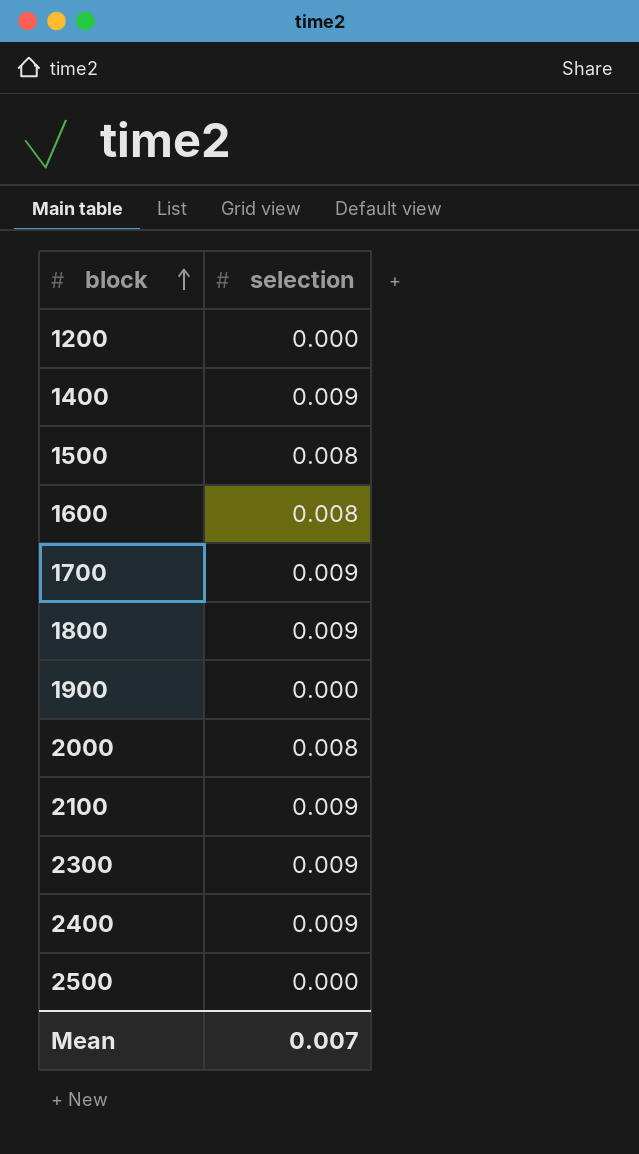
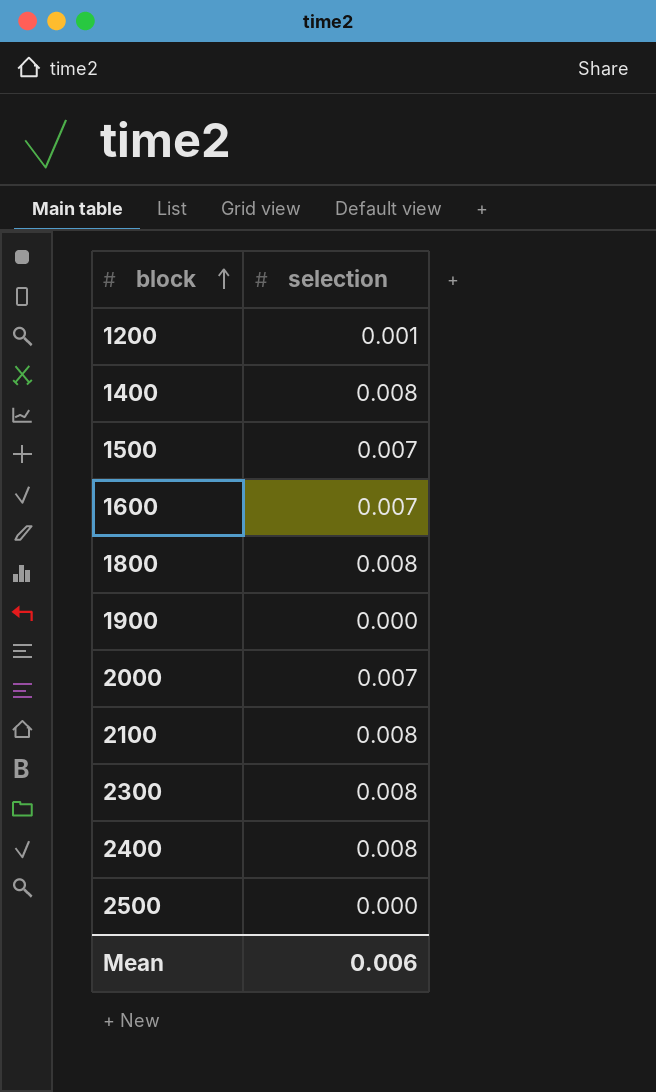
row 1700: 0.009 -> none
1200 | selection: 0.000 -> 0.001
1400 | selection: 0.009 -> 0.008
1500 | selection: 0.008 -> 0.007
1600 | selection: 0.008 -> 0.007
1800 | selection: 0.009 -> 0.008
2000 | selection: 0.008 -> 0.007
2100 | selection: 0.009 -> 0.008
2300 | selection: 0.009 -> 0.008
2400 | selection: 0.009 -> 0.008
Mean | selection: 0.007 -> 0.006

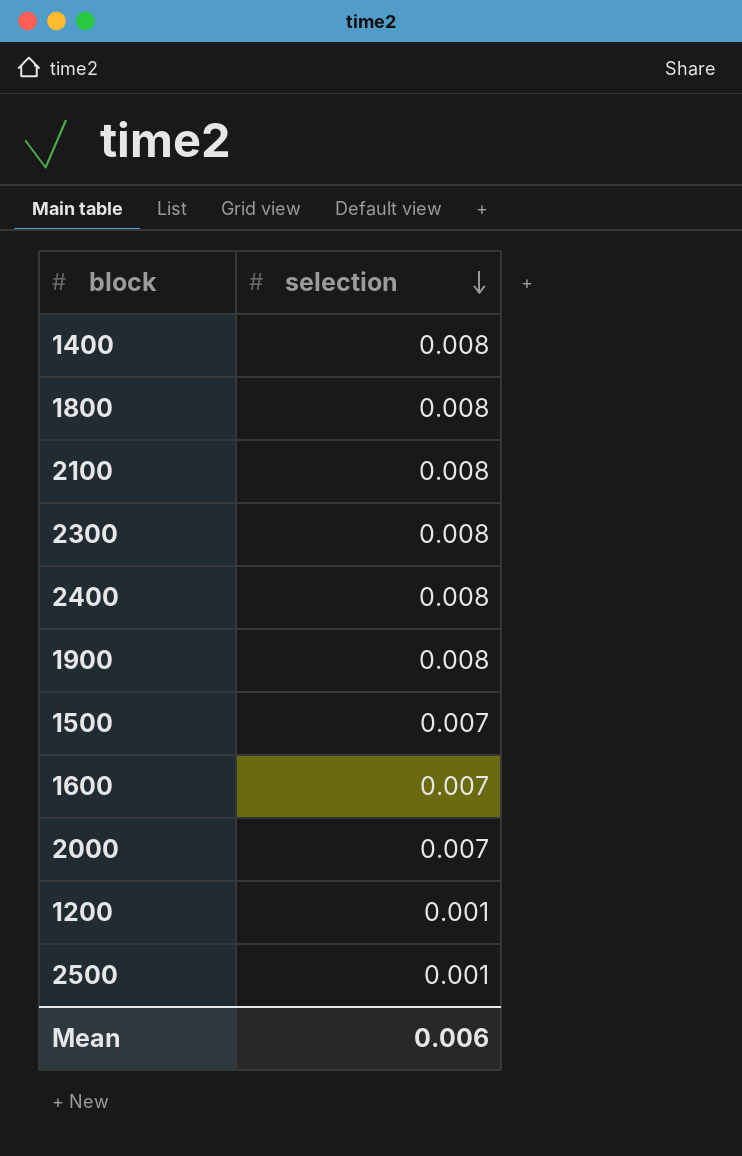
row order: block ascending -> selection descending
1900 | selection: 0.000 -> 0.008
2500 | selection: 0.000 -> 0.001

